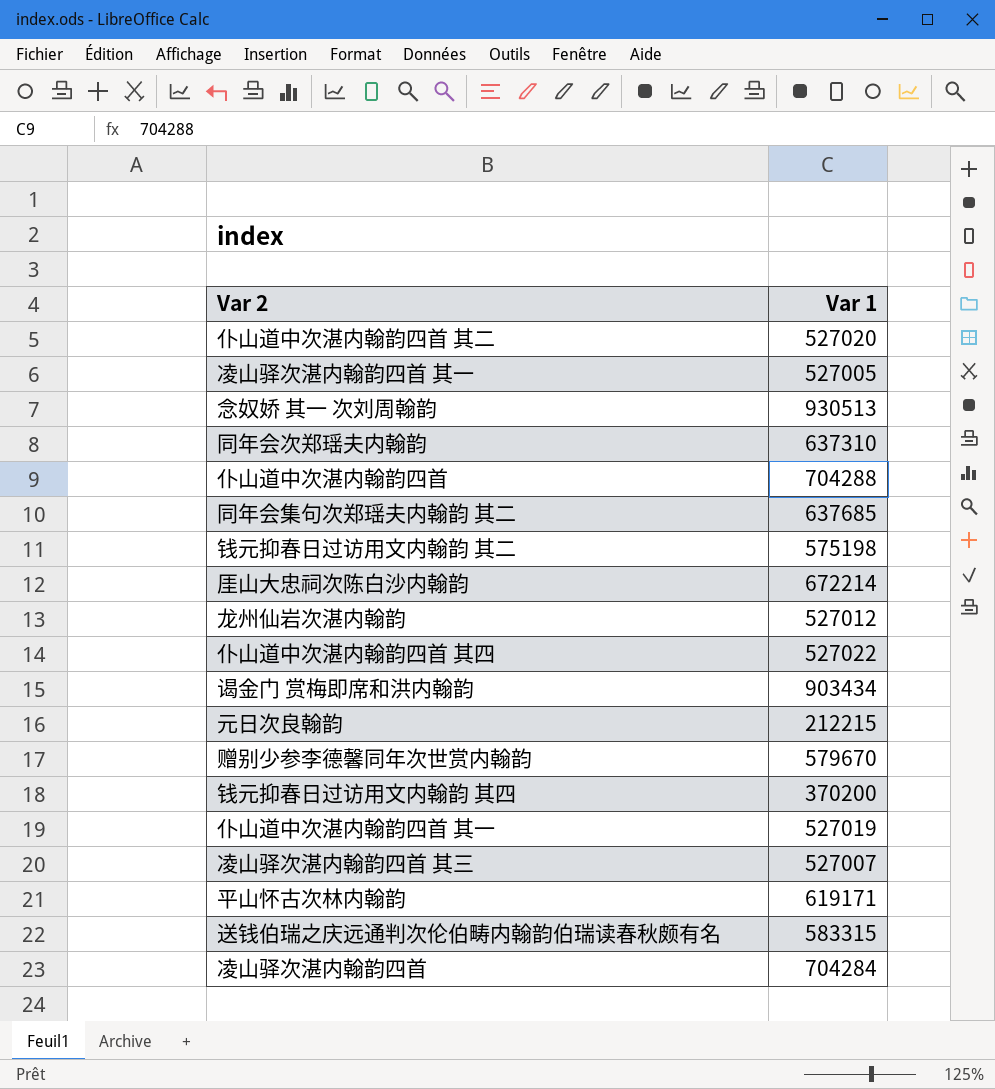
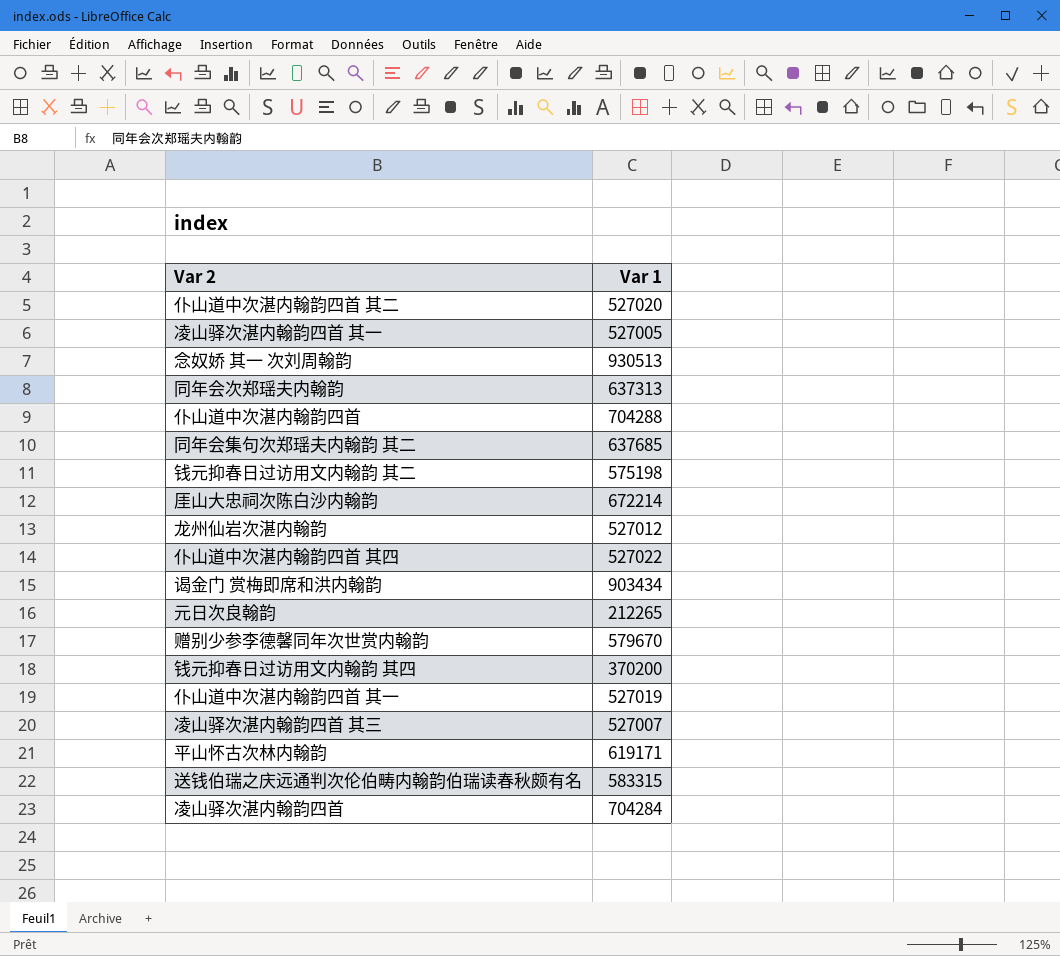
同年会次郑瑶夫内翰韵 | Var 1: 637310 -> 637313
元日次良翰韵 | Var 1: 212215 -> 212265

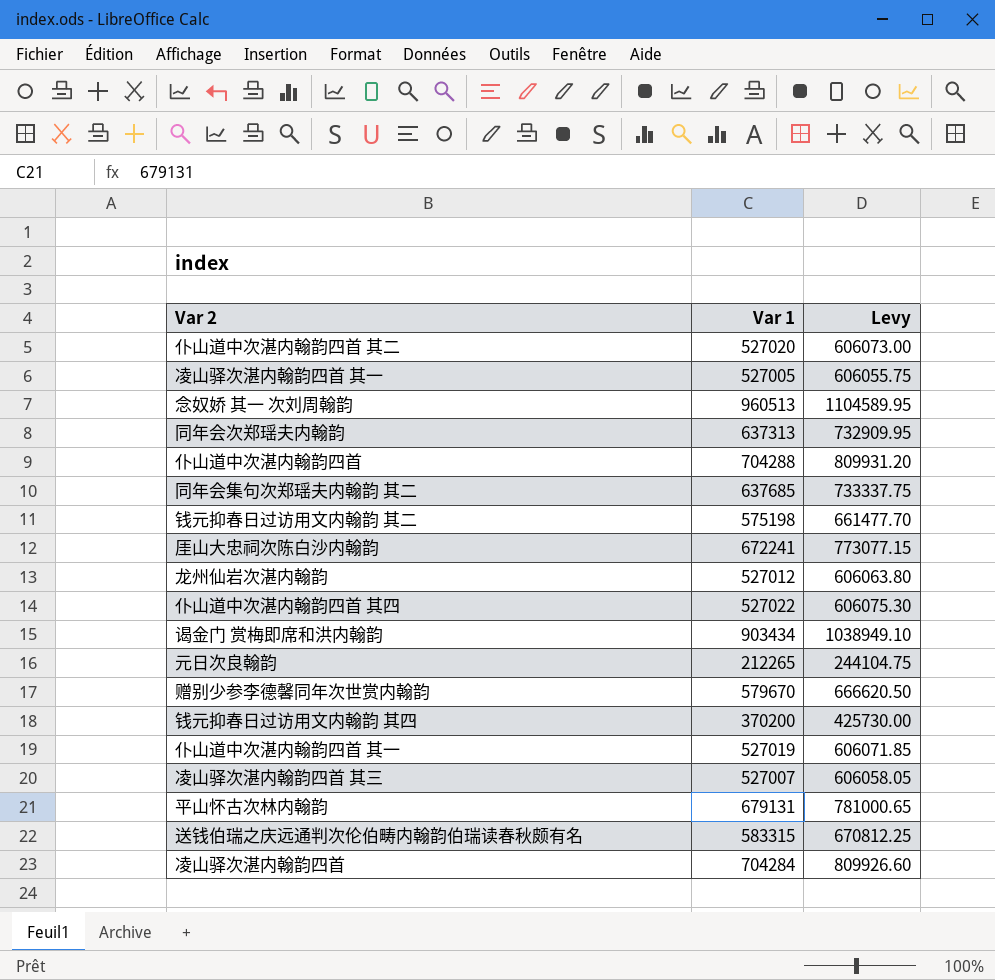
column Levy | formula: none -> [Var 1] * 1.15
念奴娇 其一 次刘周翰韵 | Var 1: 930513 -> 960513
厓山大忠祠次陈白沙内翰韵 | Var 1: 672214 -> 672241
平山怀古次林内翰韵 | Var 1: 619171 -> 679131

